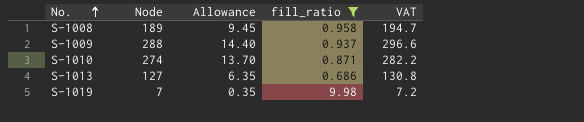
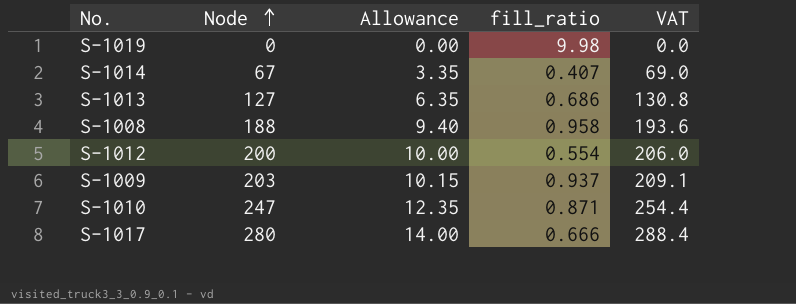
filter: fill_ratio >= 0.686 -> none
row order: No. ascending -> Node ascending
S-1019 | Node: 7 -> 0
S-1019 | Allowance: 0.35 -> 0.00
S-1019 | VAT: 7.2 -> 0.0
S-1008 | Node: 189 -> 188
S-1008 | Allowance: 9.45 -> 9.40
S-1008 | VAT: 194.7 -> 193.6
S-1009 | Node: 288 -> 203
S-1009 | Allowance: 14.40 -> 10.15
S-1009 | VAT: 296.6 -> 209.1
S-1010 | Node: 274 -> 247
S-1010 | Allowance: 13.70 -> 12.35
S-1010 | VAT: 282.2 -> 254.4

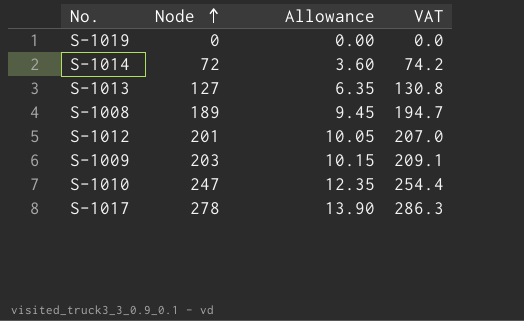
column fill_ratio | position: 4 -> none
S-1014 | Node: 67 -> 72
S-1014 | Allowance: 3.35 -> 3.60
S-1014 | VAT: 69.0 -> 74.2
S-1008 | Node: 188 -> 189
S-1008 | Allowance: 9.40 -> 9.45
S-1008 | VAT: 193.6 -> 194.7
S-1012 | Node: 200 -> 201
S-1012 | Allowance: 10.00 -> 10.05
S-1012 | VAT: 206.0 -> 207.0
S-1017 | Node: 280 -> 278
S-1017 | Allowance: 14.00 -> 13.90
S-1017 | VAT: 288.4 -> 286.3

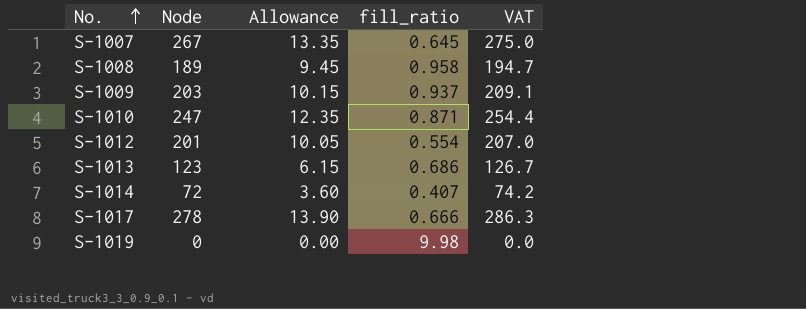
row order: Node ascending -> No. ascending
column fill_ratio | position: none -> 4
row S-1007: none -> 267 | 13.35 | 0.645 | 275.0
S-1013 | Node: 127 -> 123
S-1013 | Allowance: 6.35 -> 6.15
S-1013 | VAT: 130.8 -> 126.7

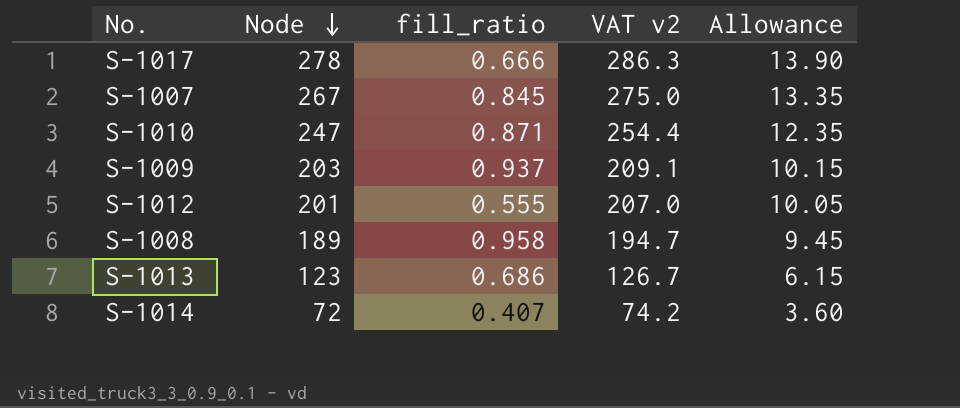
row order: No. ascending -> Node descending
column name: VAT -> VAT v2
column Allowance | position: 3 -> 5
row S-1019: 0 | 0.00 | 9.98 | 0.0 -> none
S-1007 | fill_ratio: 0.645 -> 0.845
S-1012 | fill_ratio: 0.554 -> 0.555

